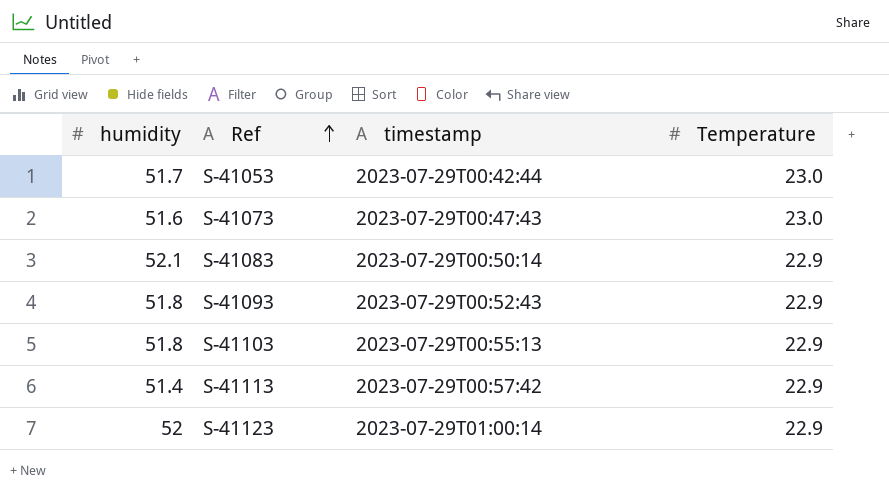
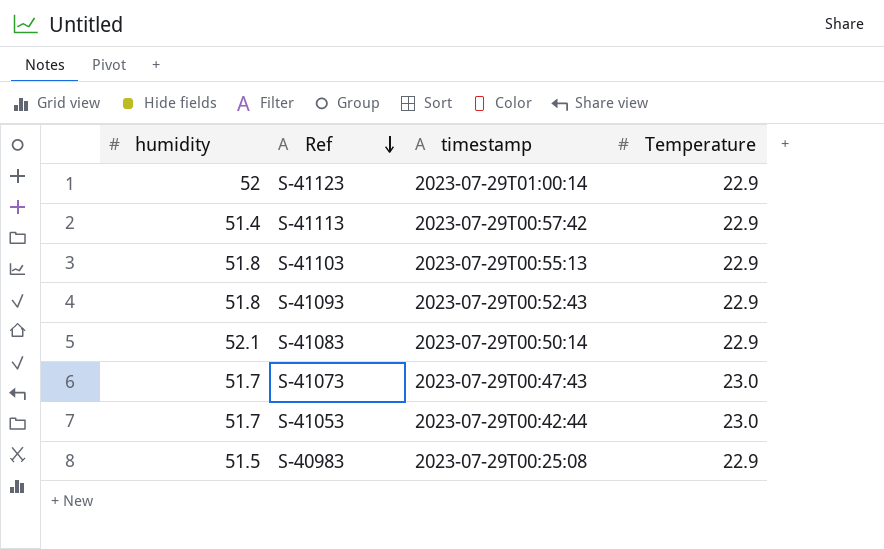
row order: Ref ascending -> Ref descending
S-41073 | humidity: 51.6 -> 51.7
row S-40983: none -> 51.5 | 2023-07-29T00:25:08 | 22.9

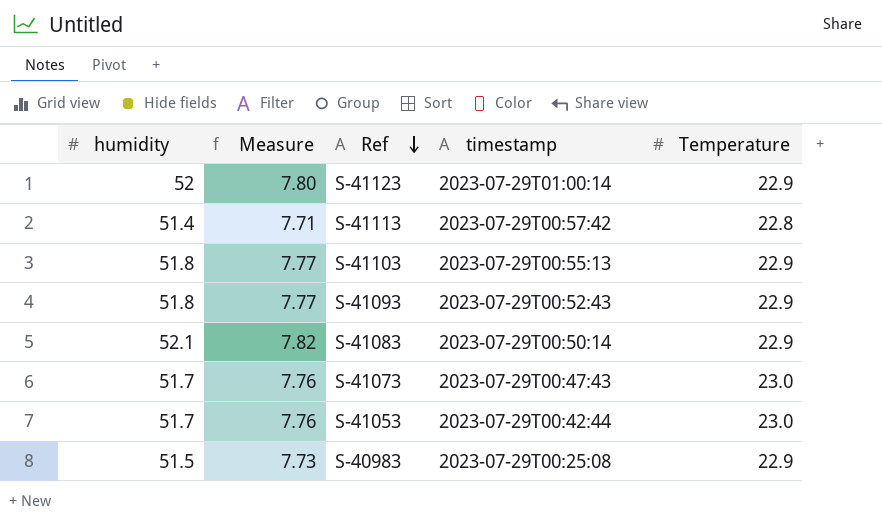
column Measure | formula: none -> [humidity] * 0.15
S-41113 | Temperature: 22.9 -> 22.8

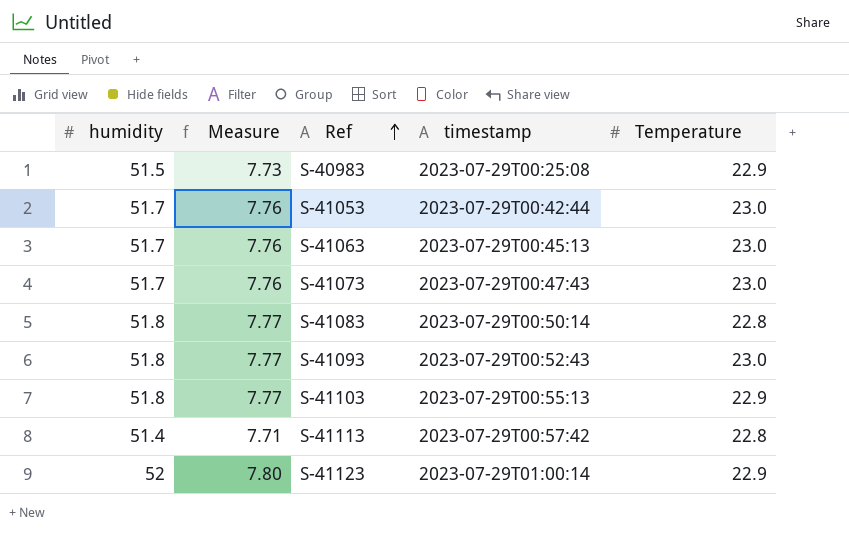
row order: Ref descending -> Ref ascending
row S-41063: none -> 51.7 | 7.76 | 2023-07-29T00:45:13 | 23.0
S-41083 | humidity: 52.1 -> 51.8
S-41083 | Measure: 7.82 -> 7.77
S-41083 | Temperature: 22.9 -> 22.8
S-41093 | Temperature: 22.9 -> 23.0

